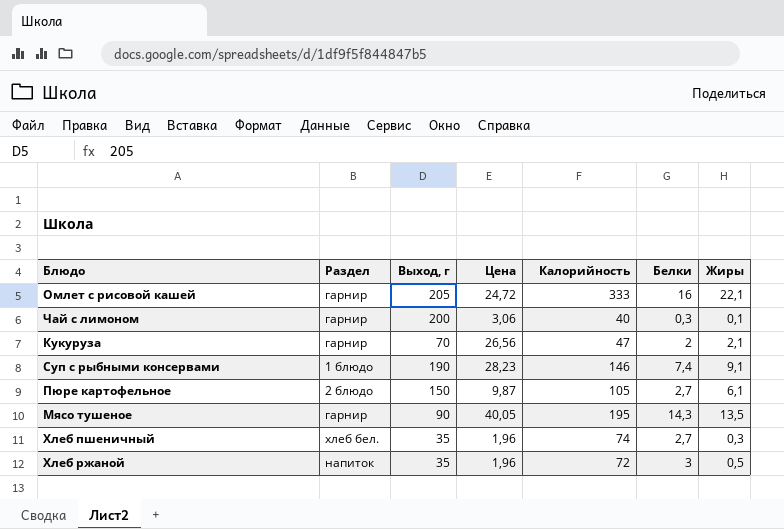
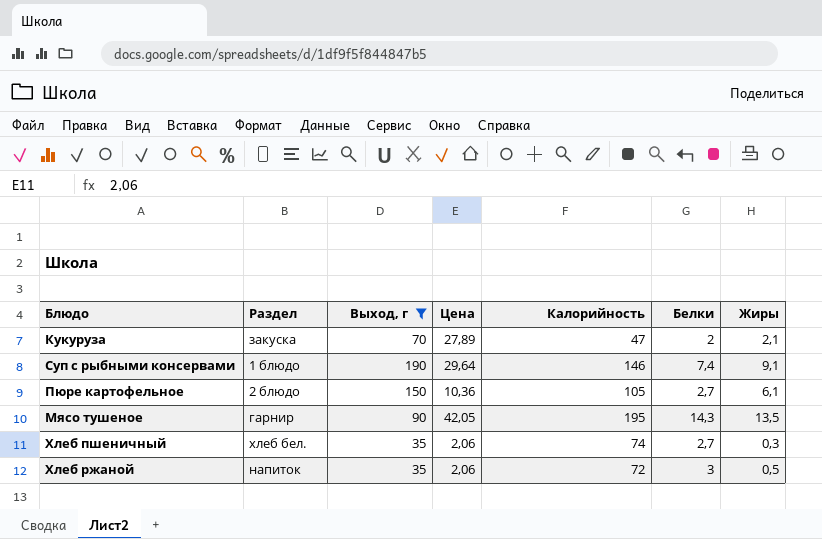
filter: none -> Выход, г <= 190
Кукуруза | Раздел: гарнир -> закуска
Кукуруза | Цена: 26,56 -> 27,89
Суп с рыбными консервами | Цена: 28,23 -> 29,64
Пюре картофельное | Цена: 9,87 -> 10,36
Мясо тушеное | Цена: 40,05 -> 42,05
Хлеб пшеничный | Цена: 1,96 -> 2,06
Хлеб ржаной | Цена: 1,96 -> 2,06

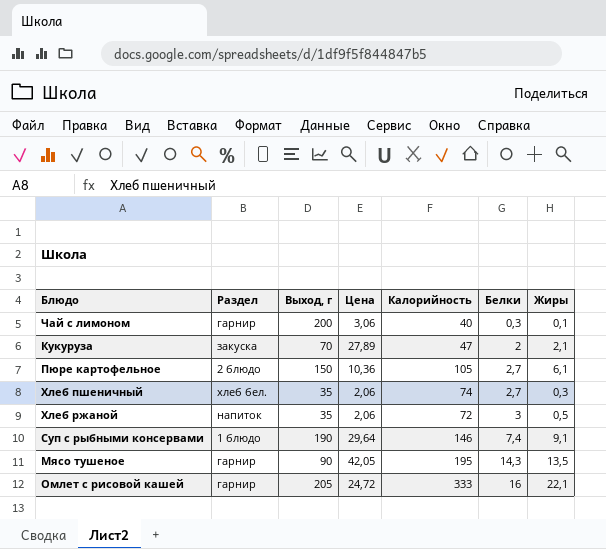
filter: Выход, г <= 190 -> none
row order: none -> Белки ascending

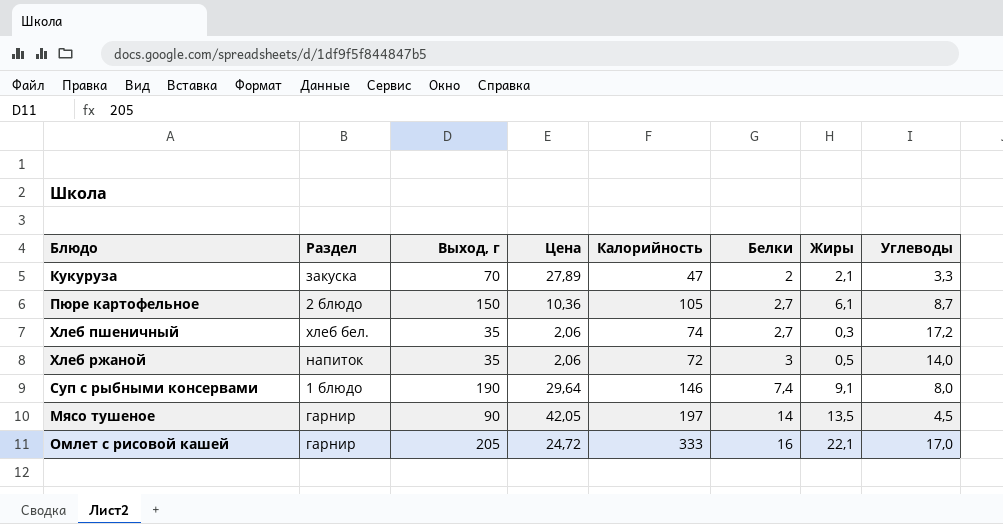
column Углеводы | position: none -> 8
row Чай с лимоном: гарнир | 200 | 3,06 | 40 | 0,3 | 0,1 -> none
Мясо тушеное | Калорийность: 195 -> 197
Мясо тушеное | Белки: 14,3 -> 14

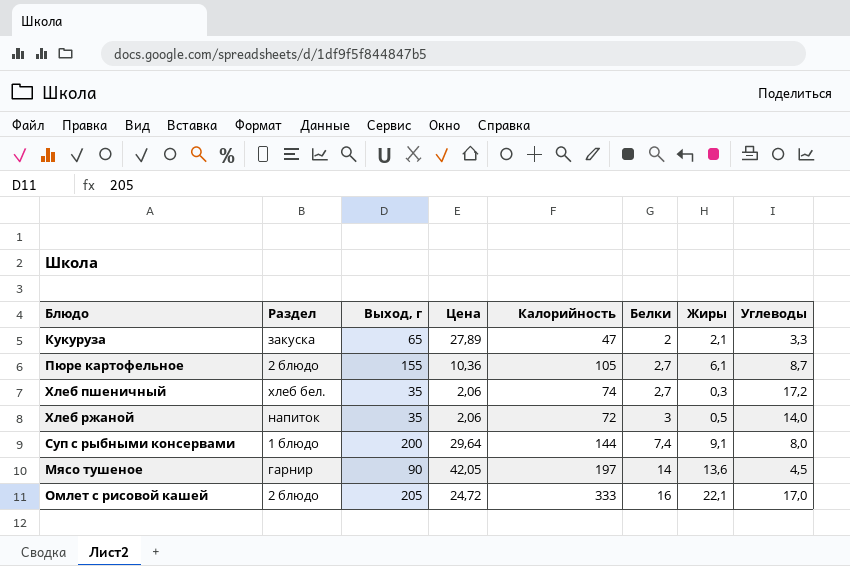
Кукуруза | Выход, г: 70 -> 65
Пюре картофельное | Выход, г: 150 -> 155
Суп с рыбными консервами | Выход, г: 190 -> 200
Суп с рыбными консервами | Калорийность: 146 -> 144
Мясо тушеное | Жиры: 13,5 -> 13,6
Омлет с рисовой кашей | Раздел: гарнир -> 2 блюдо

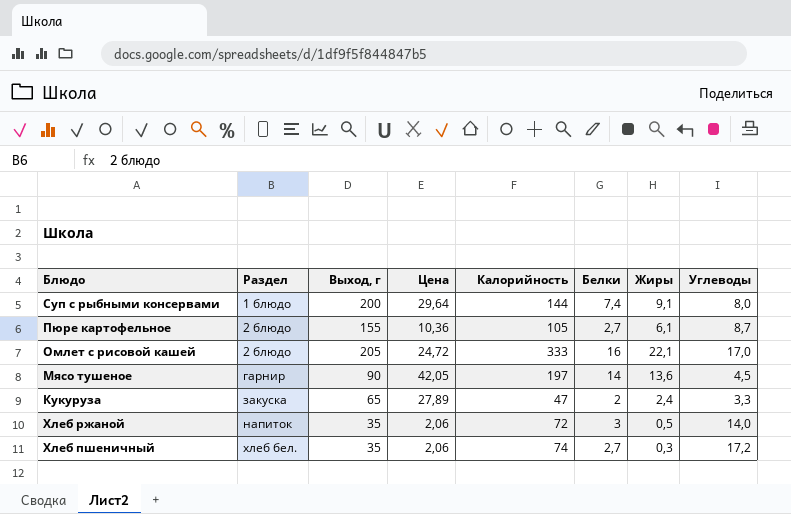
row order: Белки ascending -> Раздел ascending
Кукуруза | Жиры: 2,1 -> 2,4

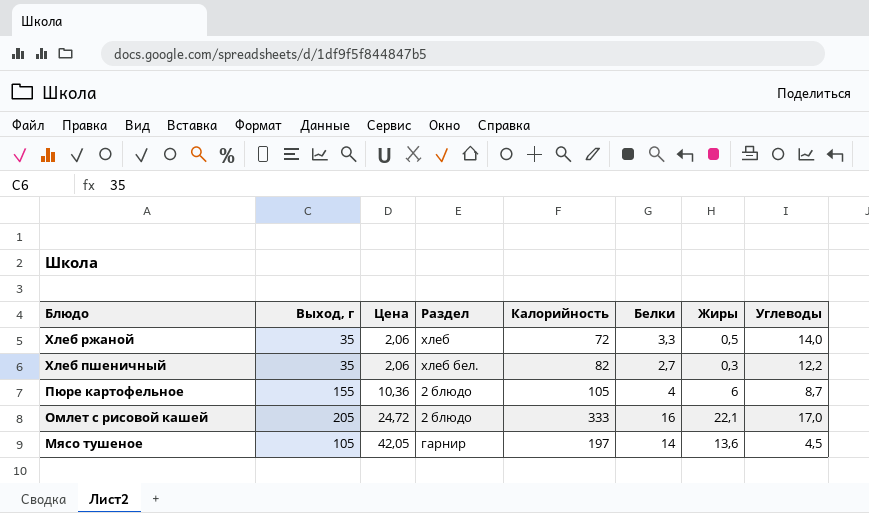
row order: Раздел ascending -> Блюдо descending
column Раздел | position: 2 -> 4
row Суп с рыбными консервами: 1 блюдо | 200 | 29,64 | 144 | 7,4 | 9,1 | 8,0 -> none
row Кукуруза: закуска | 65 | 27,89 | 47 | 2 | 2,4 | 3,3 -> none
Хлеб ржаной | Раздел: напиток -> хлеб
Хлеб ржаной | Белки: 3 -> 3,3
Хлеб пшеничный | Калорийность: 74 -> 82
Хлеб пшеничный | Углеводы: 17,2 -> 12,2
Пюре картофельное | Белки: 2,7 -> 4
Пюре картофельное | Жиры: 6,1 -> 6
Мясо тушеное | Выход, г: 90 -> 105

